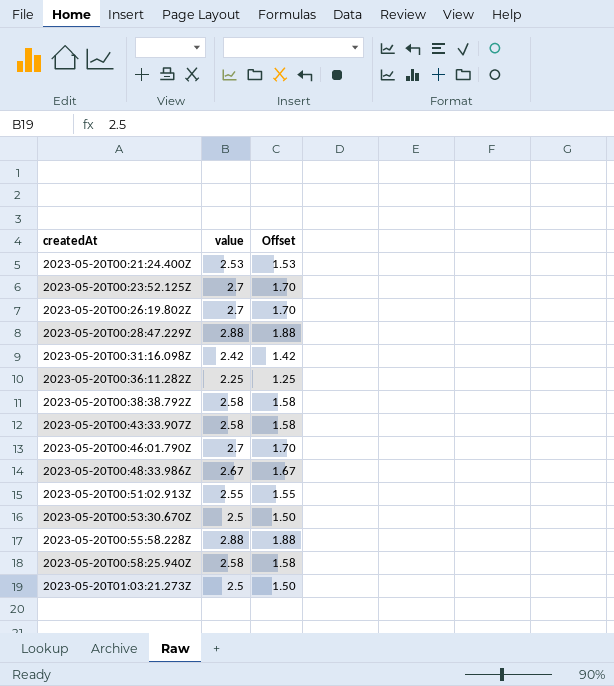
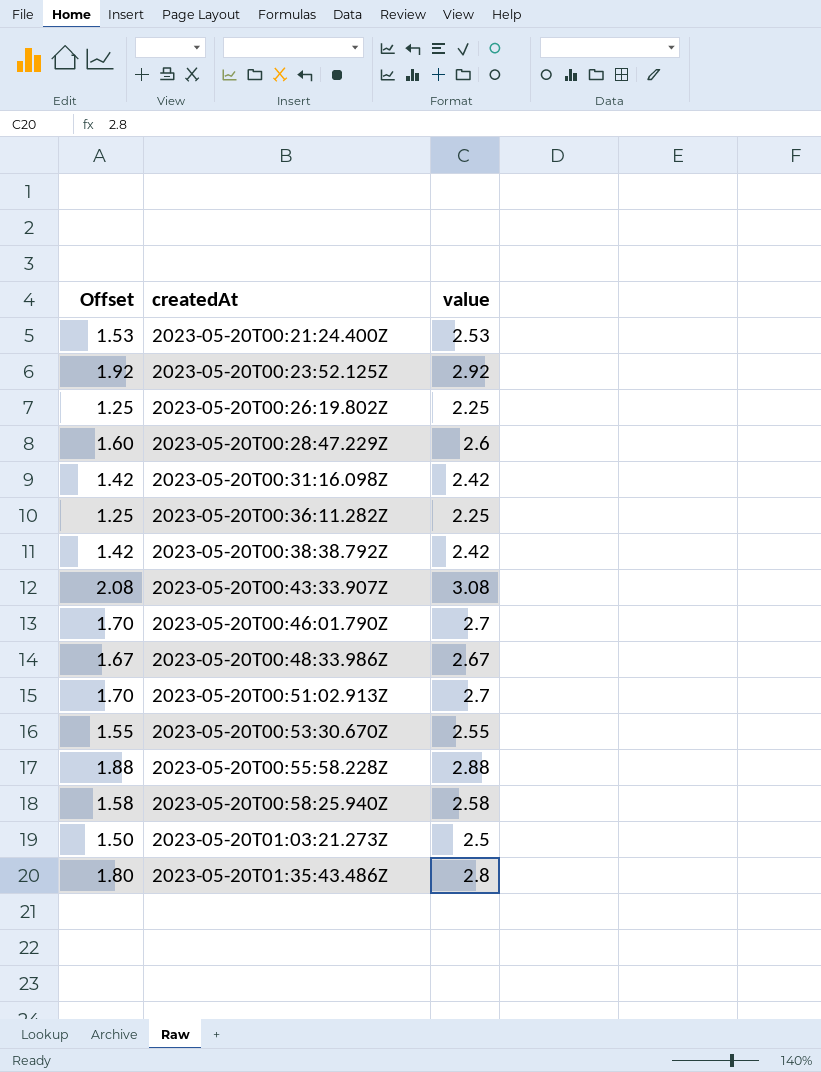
column Offset | position: 3 -> 1
2023-05-20T00:23:52.125Z | Offset: 1.70 -> 1.92
2023-05-20T00:23:52.125Z | value: 2.7 -> 2.92
2023-05-20T00:26:19.802Z | Offset: 1.70 -> 1.25
2023-05-20T00:26:19.802Z | value: 2.7 -> 2.25
2023-05-20T00:28:47.229Z | Offset: 1.88 -> 1.60
2023-05-20T00:28:47.229Z | value: 2.88 -> 2.6
2023-05-20T00:38:38.792Z | Offset: 1.58 -> 1.42
2023-05-20T00:38:38.792Z | value: 2.58 -> 2.42
2023-05-20T00:43:33.907Z | Offset: 1.58 -> 2.08
2023-05-20T00:43:33.907Z | value: 2.58 -> 3.08
2023-05-20T00:51:02.913Z | Offset: 1.55 -> 1.70
2023-05-20T00:51:02.913Z | value: 2.55 -> 2.7
2023-05-20T00:53:30.670Z | Offset: 1.50 -> 1.55
2023-05-20T00:53:30.670Z | value: 2.5 -> 2.55
row 2023-05-20T01:35:43.486Z: none -> 1.80 | 2.8

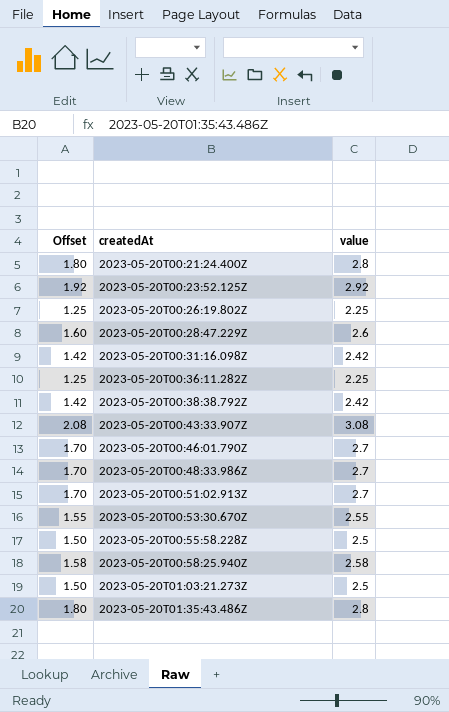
2023-05-20T00:21:24.400Z | Offset: 1.53 -> 1.80
2023-05-20T00:21:24.400Z | value: 2.53 -> 2.8
2023-05-20T00:48:33.986Z | Offset: 1.67 -> 1.70
2023-05-20T00:48:33.986Z | value: 2.67 -> 2.7
2023-05-20T00:55:58.228Z | Offset: 1.88 -> 1.50
2023-05-20T00:55:58.228Z | value: 2.88 -> 2.5

